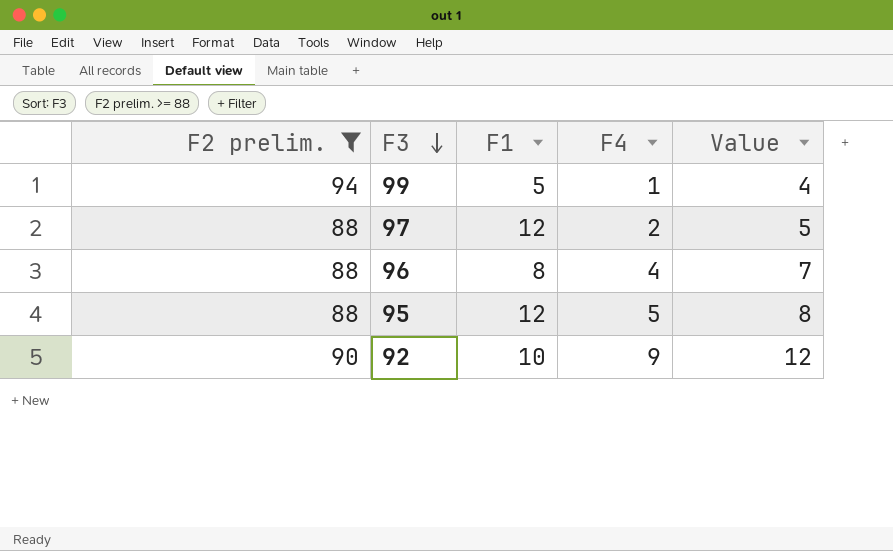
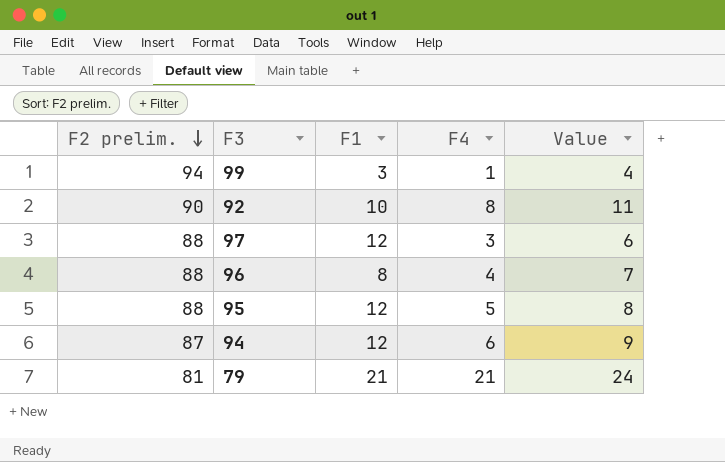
filter: F2 prelim. >= 88 -> none
row order: F3 descending -> F2 prelim. descending
99 | F1: 5 -> 3
92 | F4: 9 -> 8
92 | Value: 12 -> 11
97 | F4: 2 -> 3
97 | Value: 5 -> 6

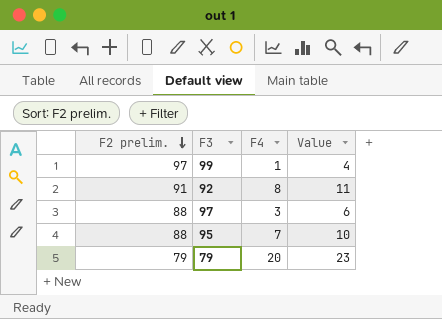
column F1 | position: 3 -> none
row 96: 88 | 8 | 4 | 7 -> none
row 94: 87 | 12 | 6 | 9 -> none
99 | F2 prelim.: 94 -> 97
92 | F2 prelim.: 90 -> 91
95 | F4: 5 -> 7
95 | Value: 8 -> 10
79 | F2 prelim.: 81 -> 79
79 | F4: 21 -> 20
79 | Value: 24 -> 23

